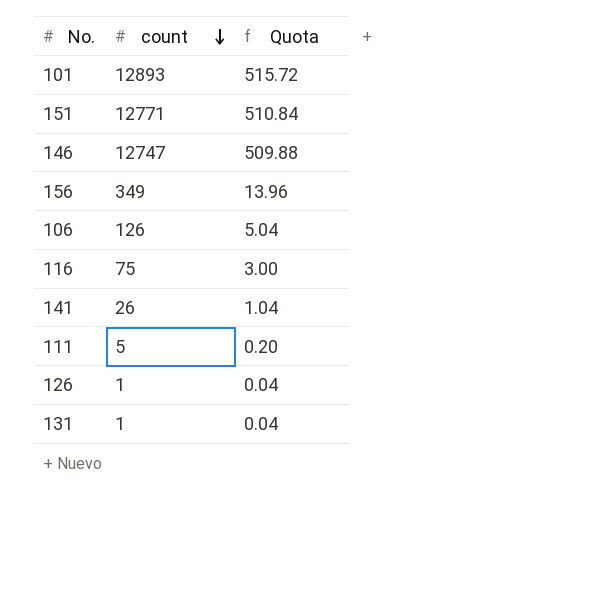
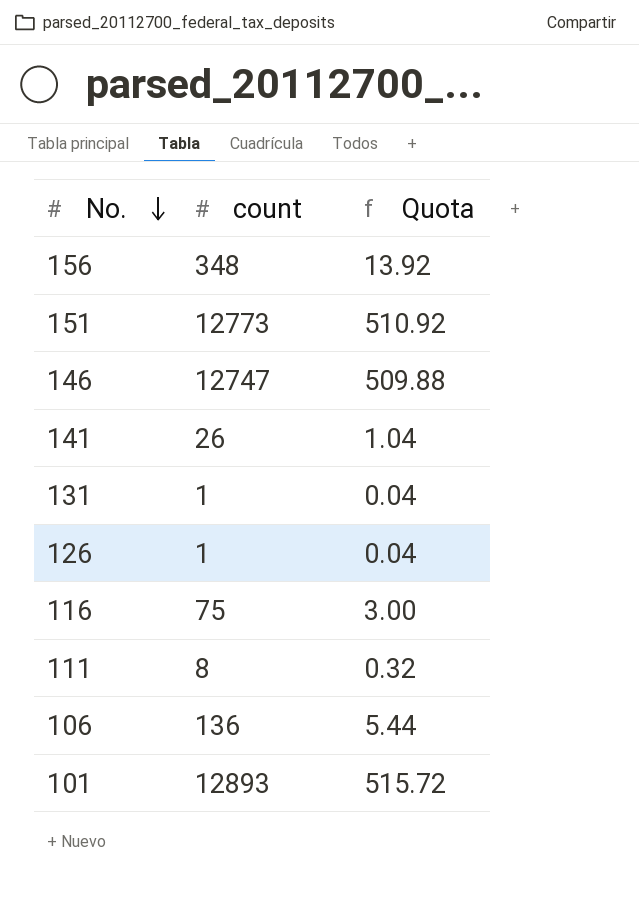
row order: count descending -> No. descending
156 | count: 349 -> 348
156 | Quota: 13.96 -> 13.92
151 | count: 12771 -> 12773
151 | Quota: 510.84 -> 510.92
111 | count: 5 -> 8
111 | Quota: 0.20 -> 0.32
106 | count: 126 -> 136
106 | Quota: 5.04 -> 5.44

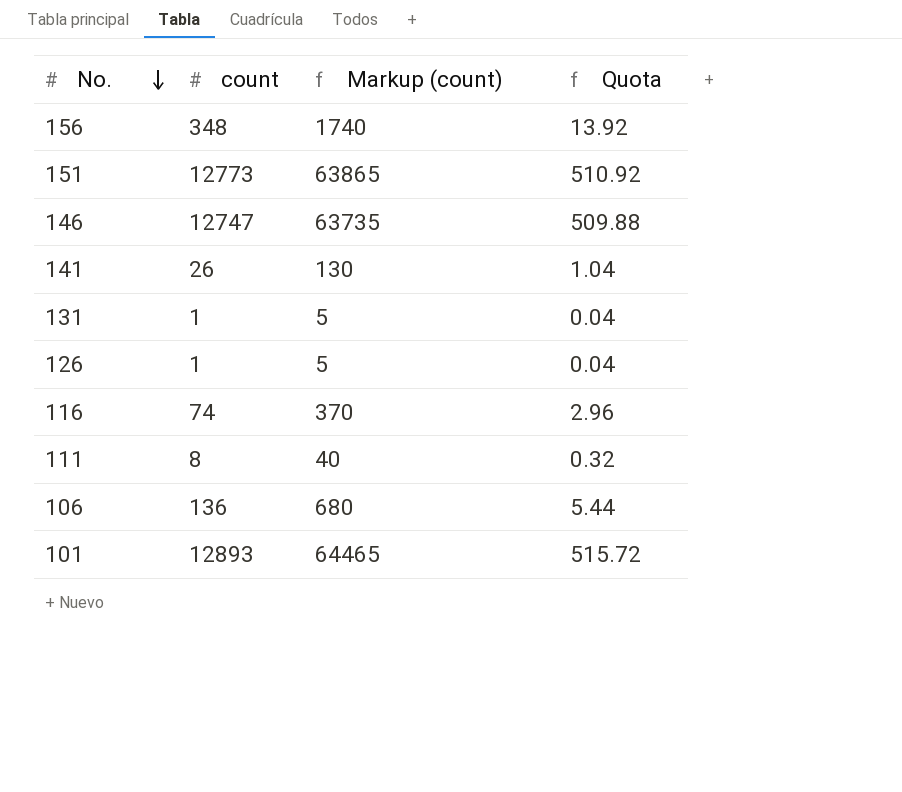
column Markup (count) | formula: none -> [count] * 5
116 | count: 75 -> 74
116 | Quota: 3.00 -> 2.96

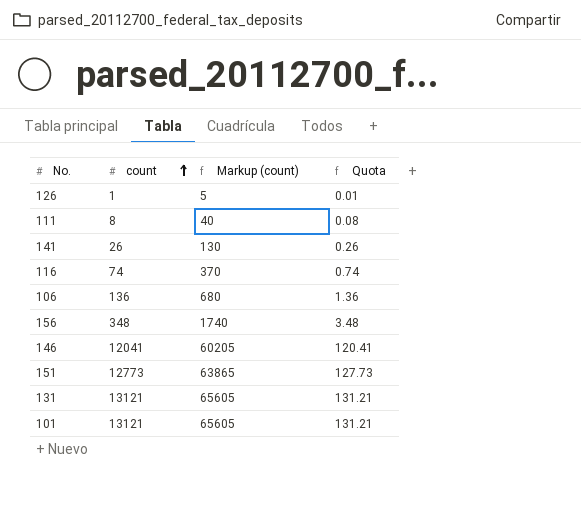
row order: No. descending -> count ascending
column Quota | formula: [count] * 0.04 -> [count] * 0.01
146 | count: 12747 -> 12041
146 | Markup (count): 63735 -> 60205
131 | count: 1 -> 13121
131 | Markup (count): 5 -> 65605
101 | count: 12893 -> 13121
101 | Markup (count): 64465 -> 65605

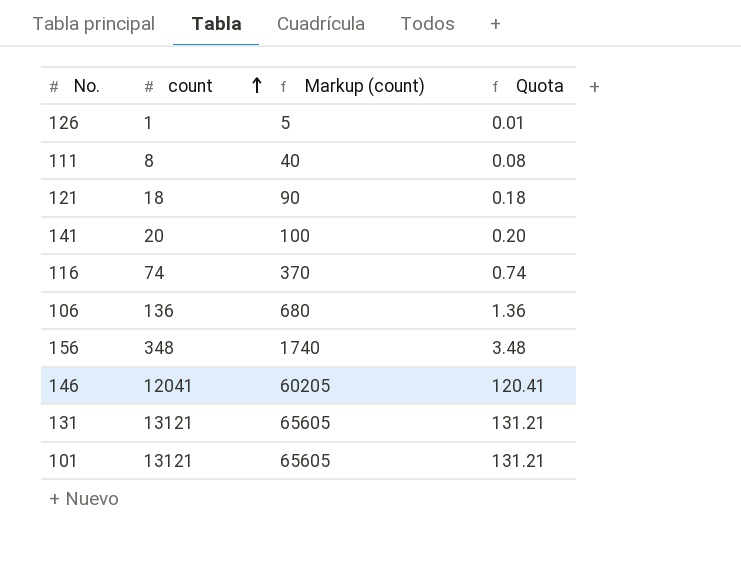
row 151: 12773 | 63865 | 127.73 -> none
row 121: none -> 18 | 90 | 0.18
141 | count: 26 -> 20
141 | Markup (count): 130 -> 100
141 | Quota: 0.26 -> 0.20

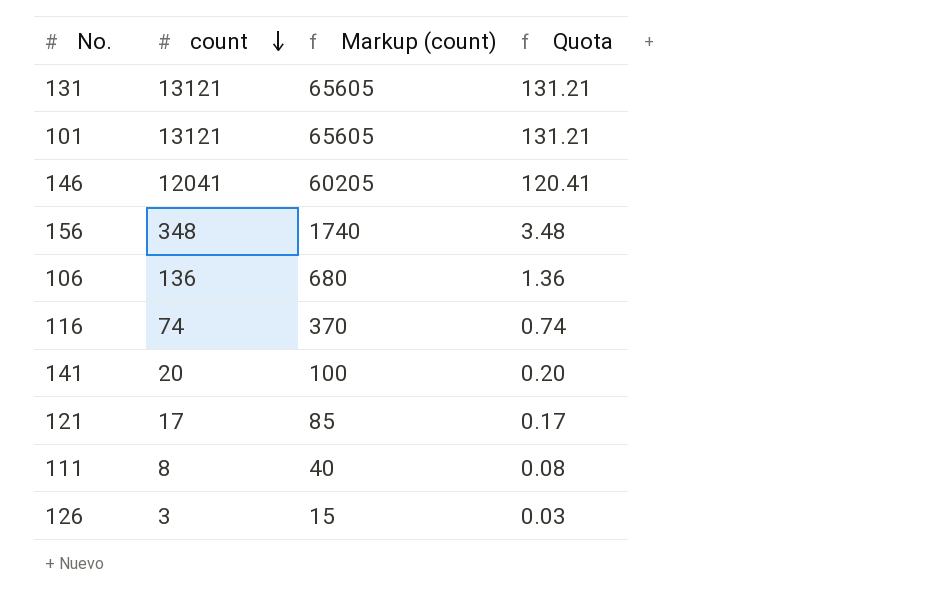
row order: count ascending -> count descending
121 | count: 18 -> 17
121 | Markup (count): 90 -> 85
121 | Quota: 0.18 -> 0.17
126 | count: 1 -> 3
126 | Markup (count): 5 -> 15
126 | Quota: 0.01 -> 0.03

